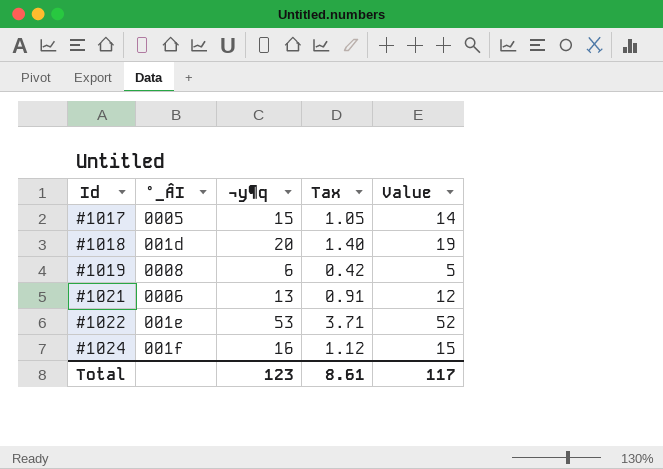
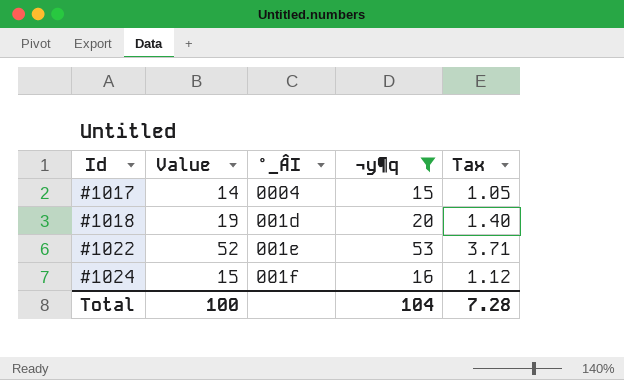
filter: none -> ¬y¶q >= 15
column Value | position: 5 -> 2
#1017 | °_ÂI: 0005 -> 0004
Total | Value: 117 -> 100
Total | ¬y¶q: 123 -> 104
Total | Tax: 8.61 -> 7.28

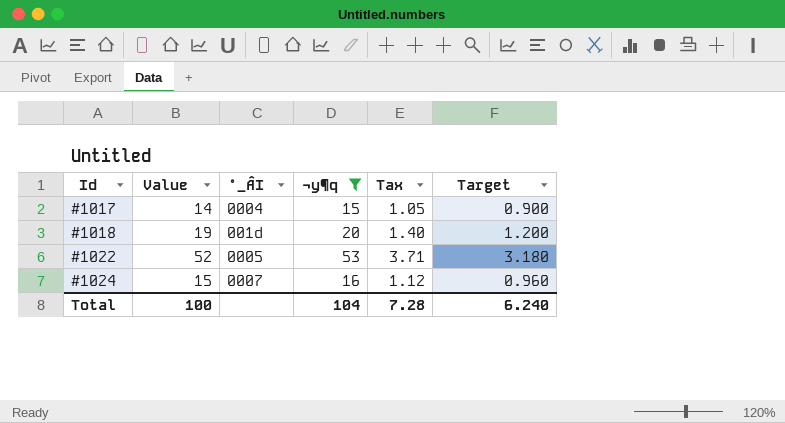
column Target | formula: none -> [¬y¶q] * 0.06
#1022 | °_ÂI: 001e -> 0005
#1024 | °_ÂI: 001f -> 0007

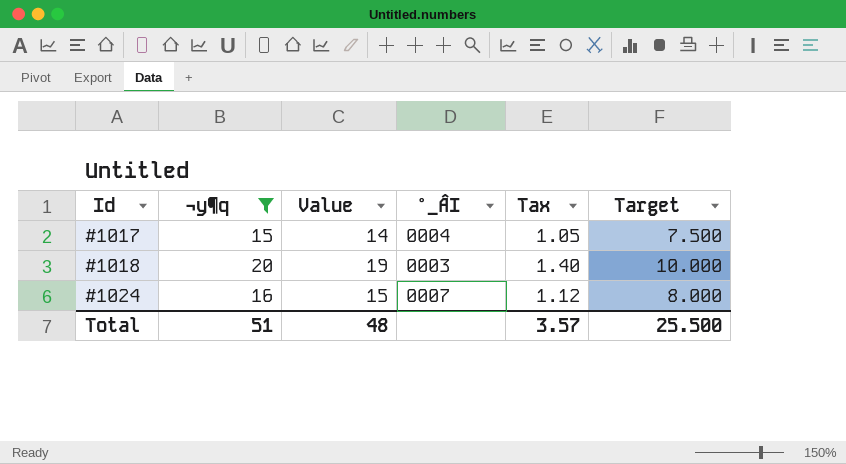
column ¬y¶q | position: 4 -> 2
column Target | formula: [¬y¶q] * 0.06 -> [¬y¶q] * 0.5
row #1022: 52 | 0005 | 53 | 3.71 | 3.180 -> none
#1018 | °_ÂI: 001d -> 0003
Total | ¬y¶q: 104 -> 51
Total | Value: 100 -> 48
Total | Tax: 7.28 -> 3.57
Total | Target: 6.240 -> 25.500

